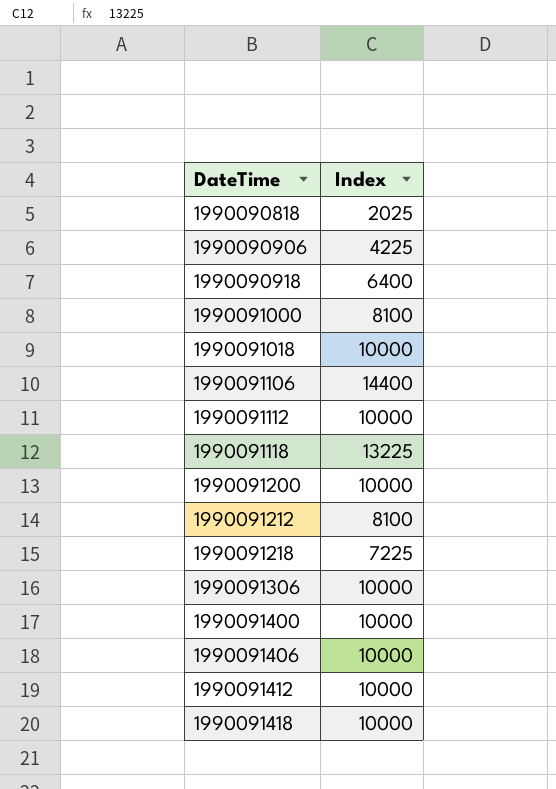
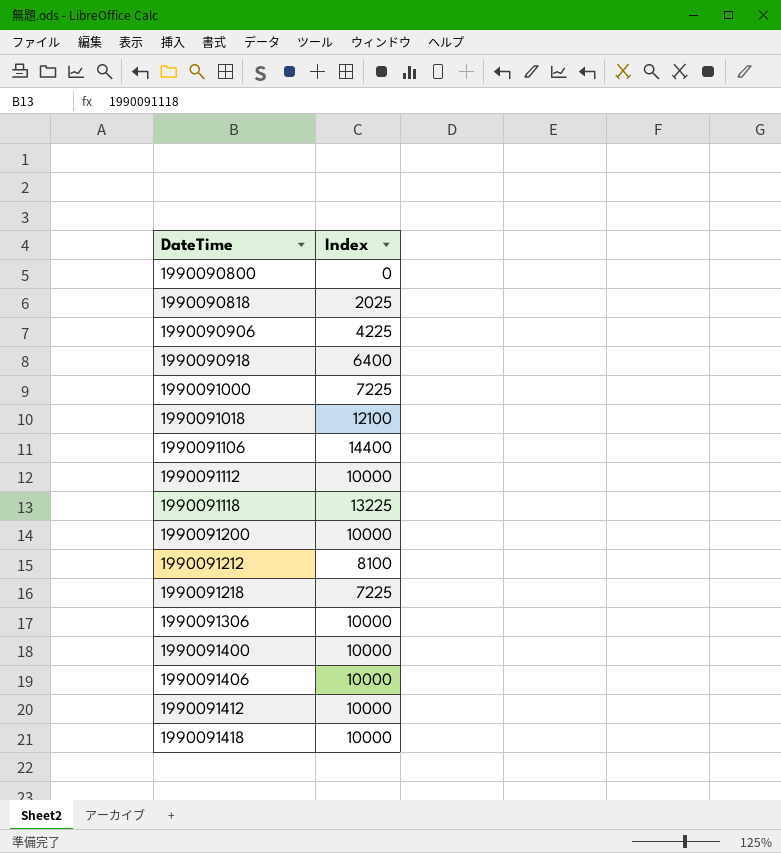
row 1990090800: none -> 0
1990091000 | Index: 8100 -> 7225
1990091018 | Index: 10000 -> 12100

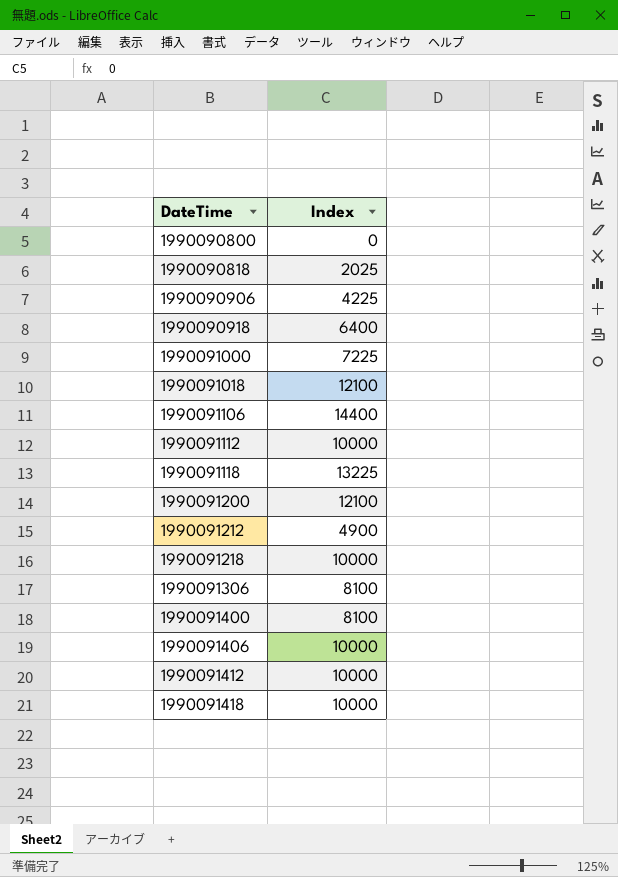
1990091200 | Index: 10000 -> 12100
1990091212 | Index: 8100 -> 4900
1990091218 | Index: 7225 -> 10000
1990091306 | Index: 10000 -> 8100
1990091400 | Index: 10000 -> 8100

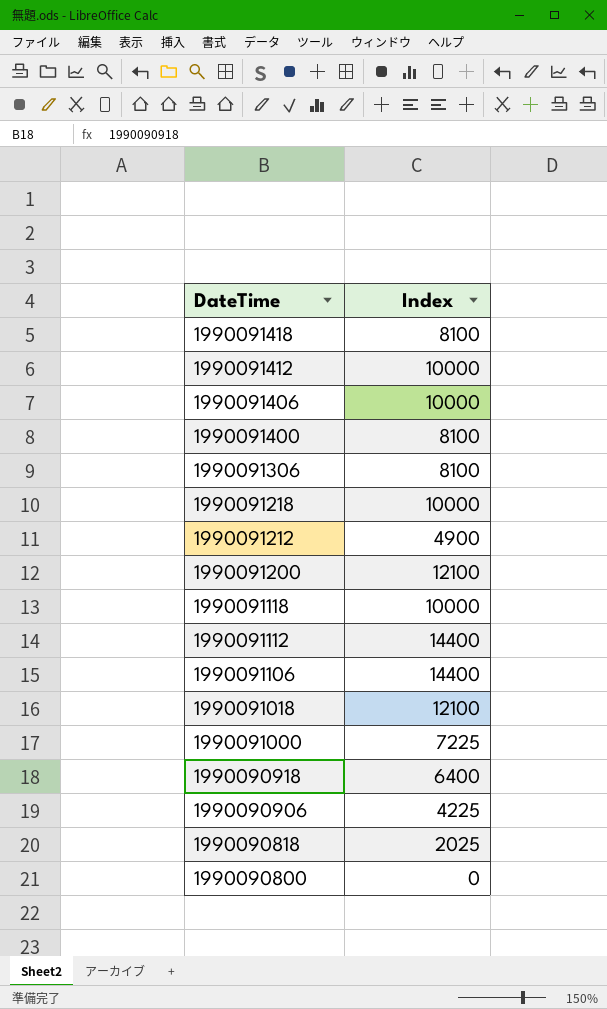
row order: DateTime ascending -> DateTime descending
1990091418 | Index: 10000 -> 8100
1990091118 | Index: 13225 -> 10000
1990091112 | Index: 10000 -> 14400

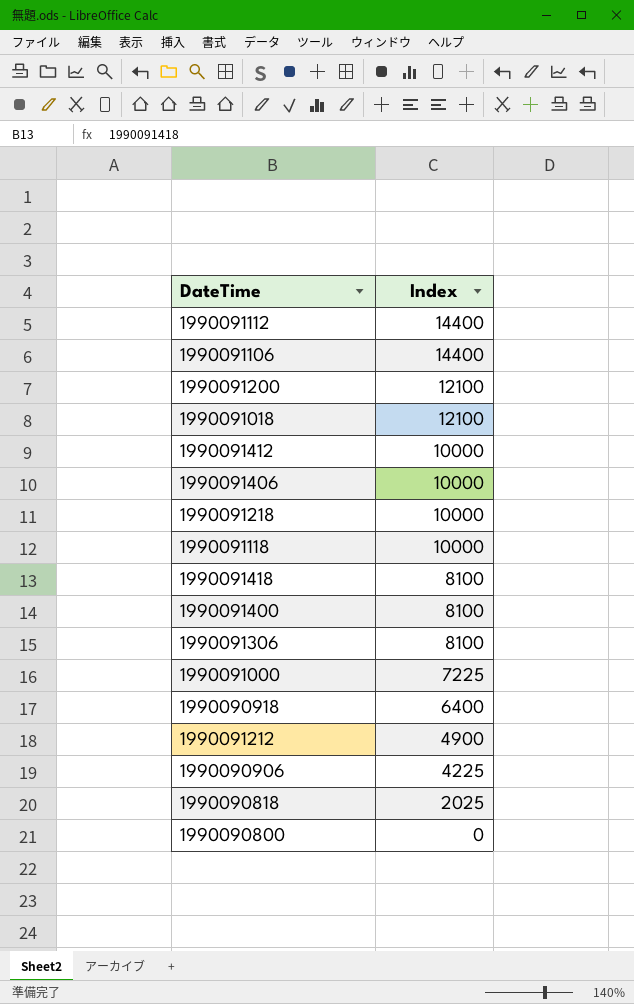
row order: DateTime descending -> Index descending

